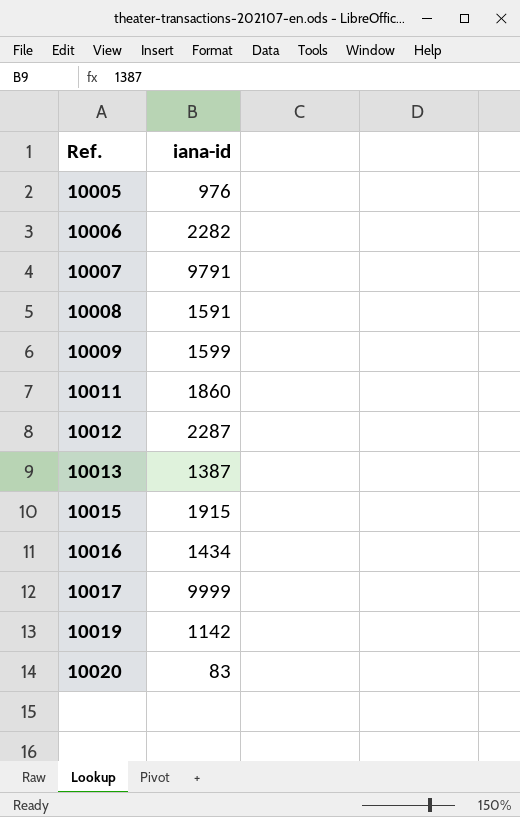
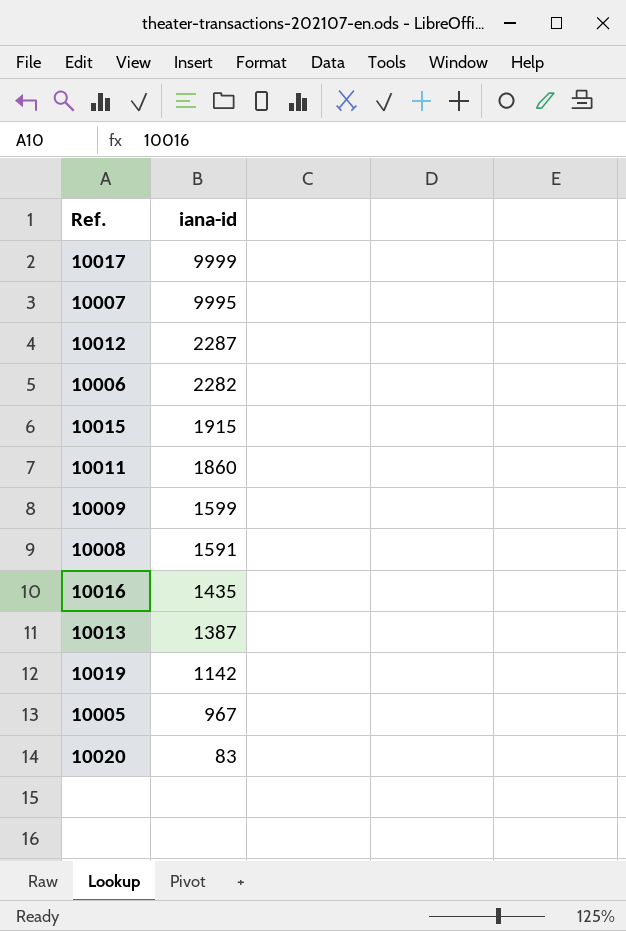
row order: Ref. ascending -> iana-id descending
10007 | iana-id: 9791 -> 9995
10016 | iana-id: 1434 -> 1435
10005 | iana-id: 976 -> 967

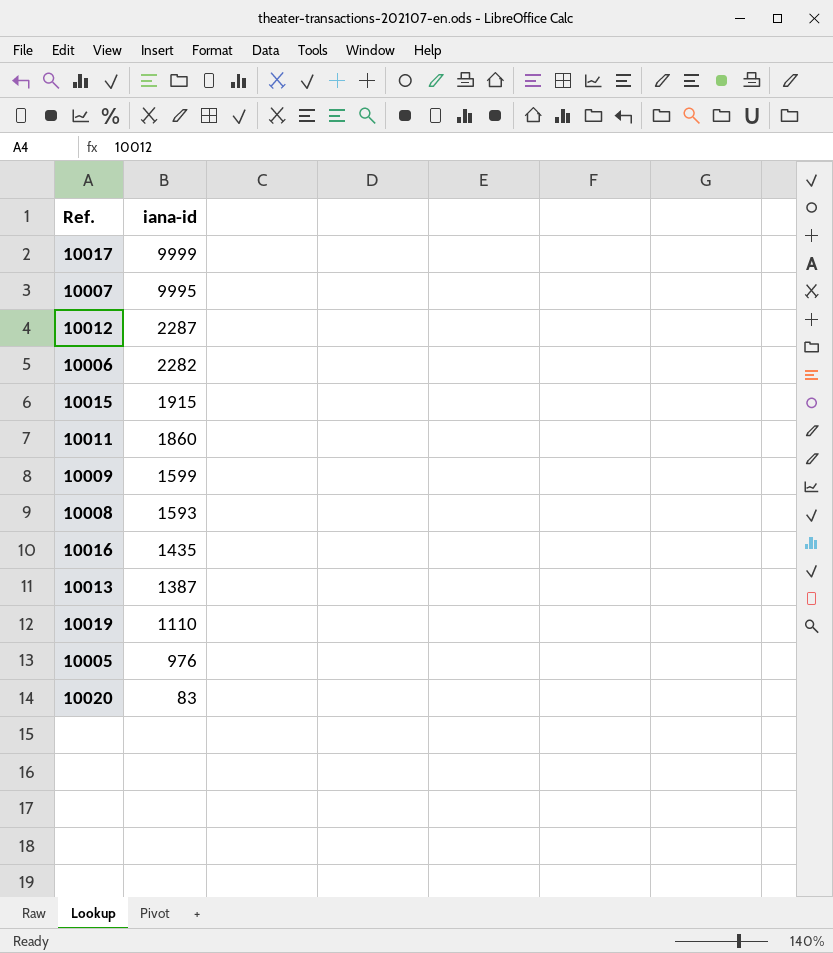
10008 | iana-id: 1591 -> 1593
10019 | iana-id: 1142 -> 1110
10005 | iana-id: 967 -> 976

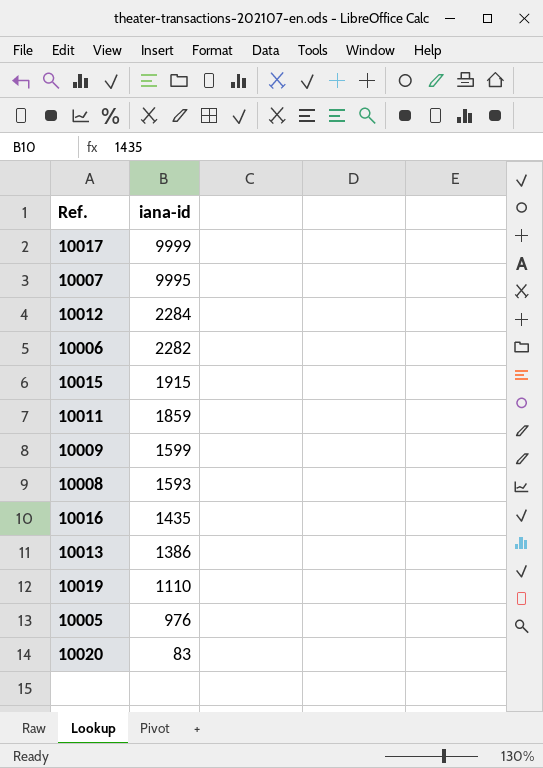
10012 | iana-id: 2287 -> 2284
10011 | iana-id: 1860 -> 1859
10013 | iana-id: 1387 -> 1386

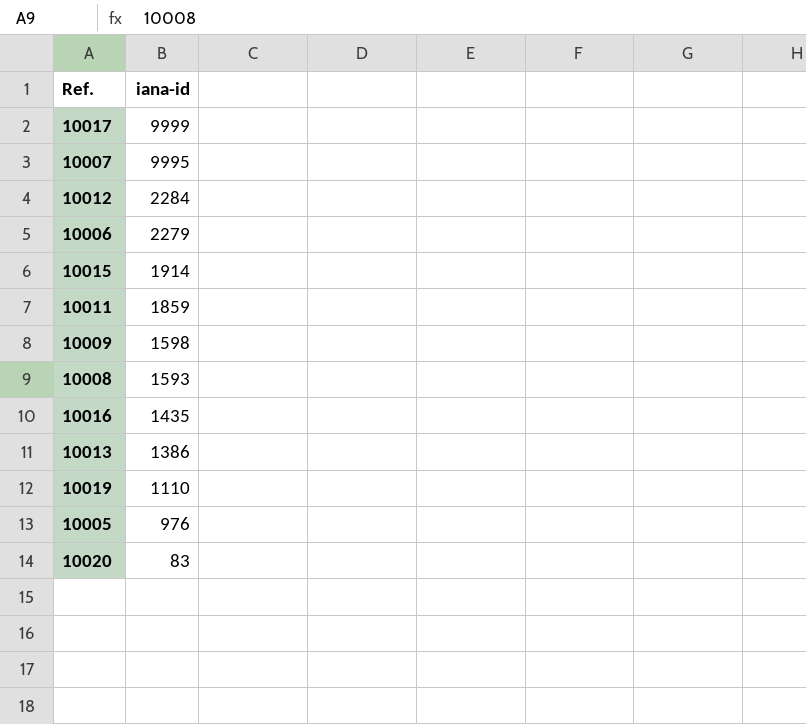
10006 | iana-id: 2282 -> 2279
10015 | iana-id: 1915 -> 1914
10009 | iana-id: 1599 -> 1598

